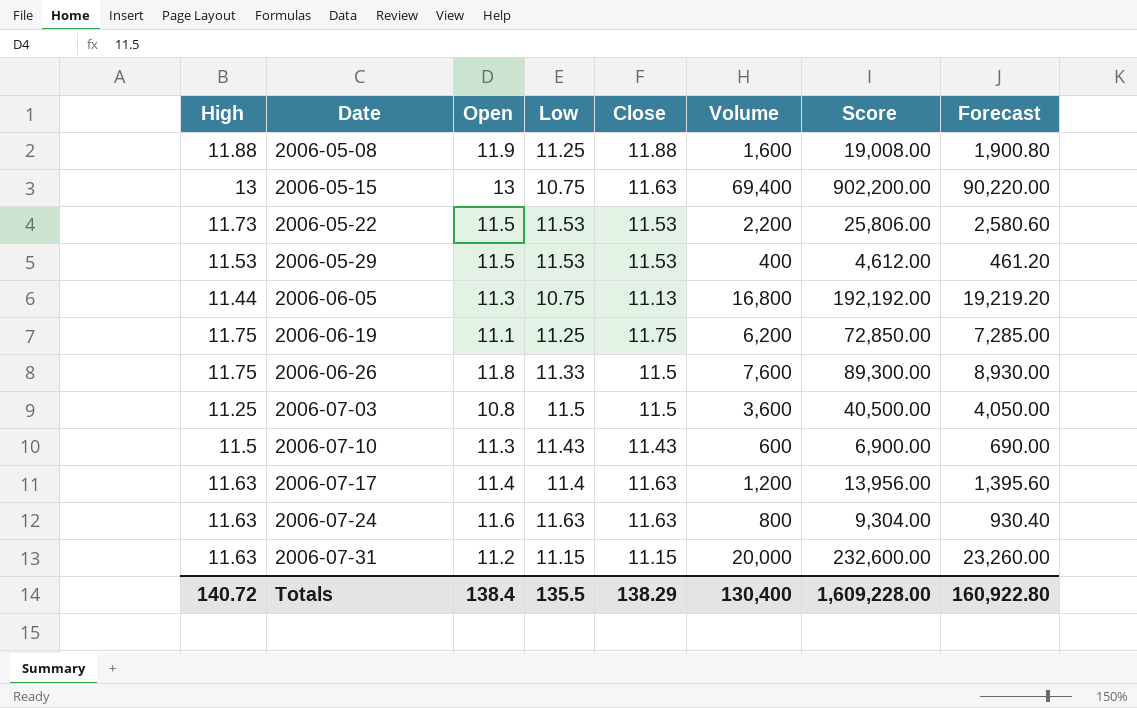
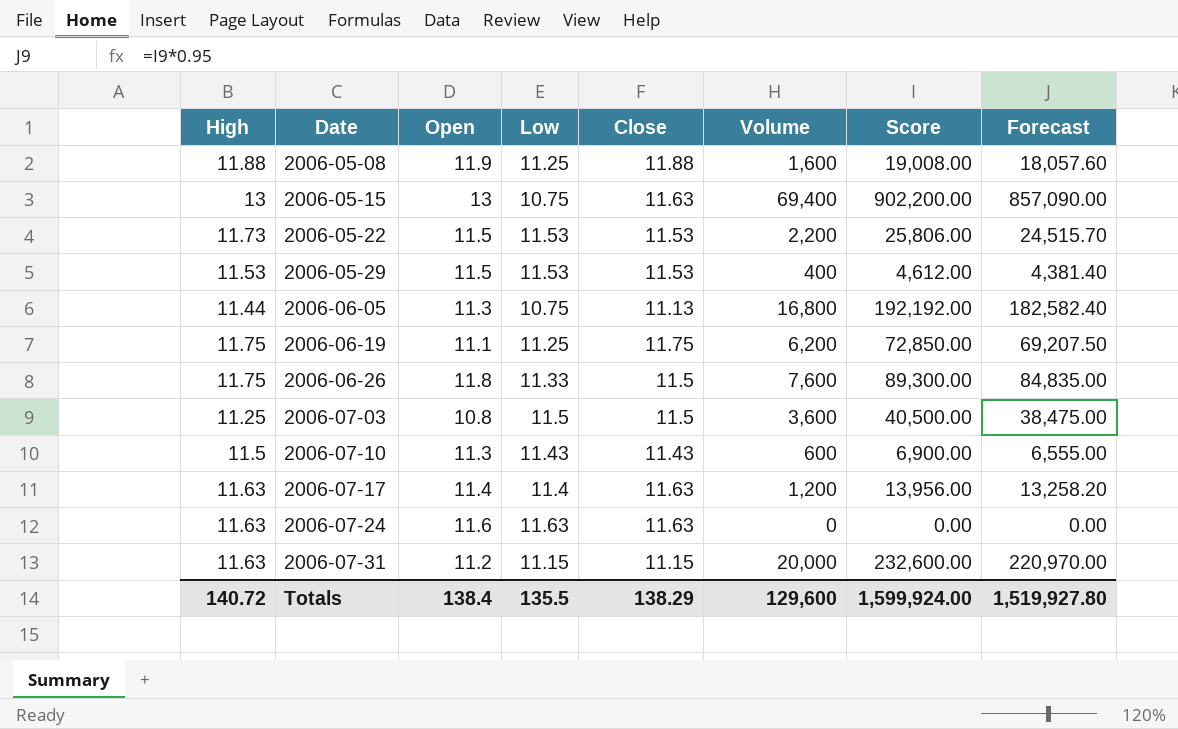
column Forecast | formula: [Score] * 0.1 -> [Score] * 0.95
2006-07-24 | Volume: 800 -> 0
2006-07-24 | Score: 9,304.00 -> 0.00
Totals | Volume: 130,400 -> 129,600
Totals | Score: 1,609,228.00 -> 1,599,924.00
Totals | Forecast: 160,922.80 -> 1,519,927.80

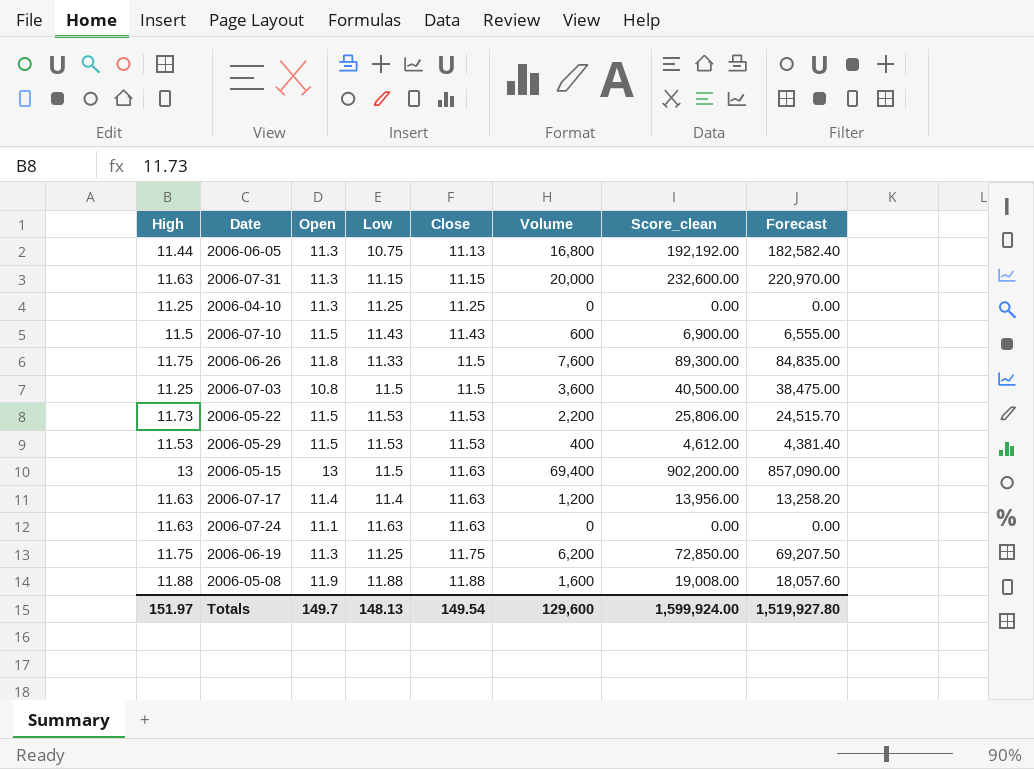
row order: Date ascending -> Close ascending
column name: Score -> Score_clean
2006-07-31 | Open: 11.2 -> 11.3
row 2006-04-10: none -> 11.25 | 11.3 | 11.25 | 11.25 | 0 | 0.00 | 0.00
2006-07-10 | Open: 11.3 -> 11.5
2006-05-15 | Low: 10.75 -> 11.5
2006-07-24 | Open: 11.6 -> 11.1
2006-06-19 | Open: 11.1 -> 11.3
2006-05-08 | Low: 11.25 -> 11.88
Totals | High: 140.72 -> 151.97
Totals | Open: 138.4 -> 149.7
Totals | Low: 135.5 -> 148.13
Totals | Close: 138.29 -> 149.54

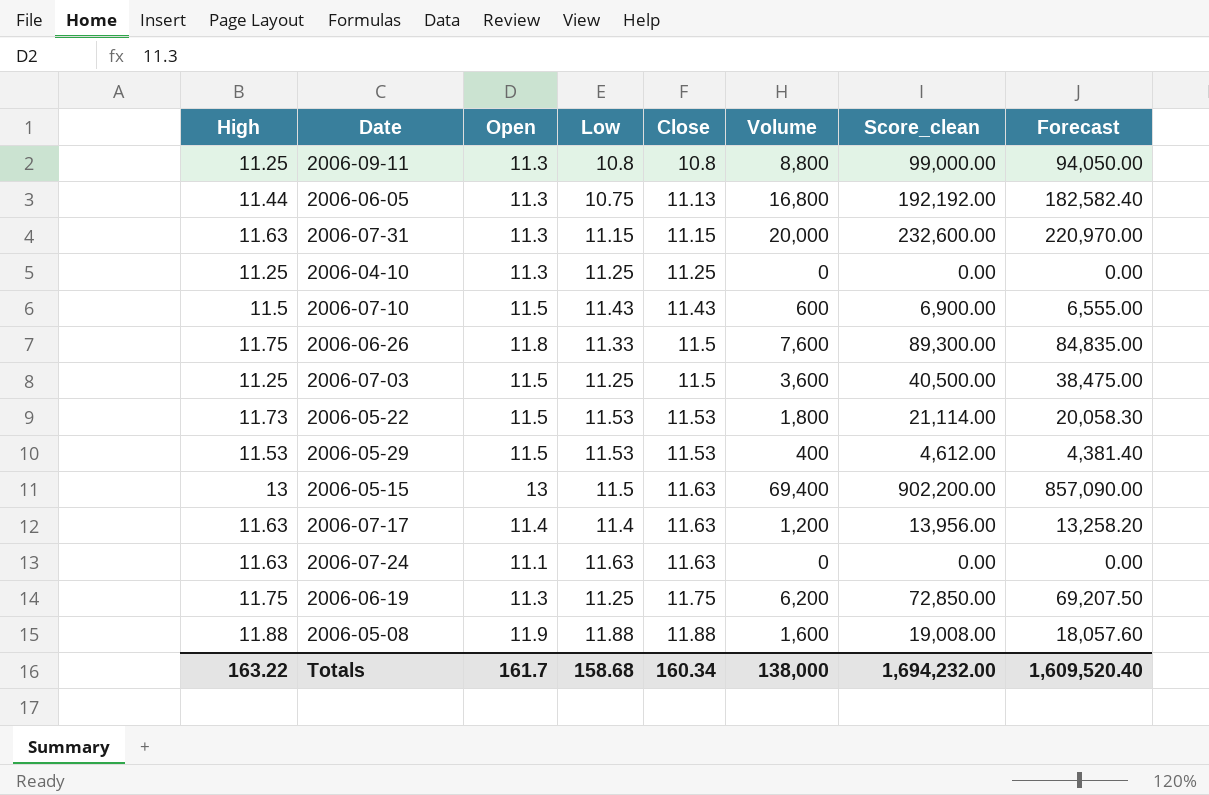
row 2006-09-11: none -> 11.25 | 11.3 | 10.8 | 10.8 | 8,800 | 99,000.00 | 94,050.00
2006-07-03 | Open: 10.8 -> 11.5
2006-07-03 | Low: 11.5 -> 11.25
2006-05-22 | Volume: 2,200 -> 1,800
2006-05-22 | Score_clean: 25,806.00 -> 21,114.00
2006-05-22 | Forecast: 24,515.70 -> 20,058.30
Totals | High: 151.97 -> 163.22
Totals | Open: 149.7 -> 161.7
Totals | Low: 148.13 -> 158.68
Totals | Close: 149.54 -> 160.34
Totals | Volume: 129,600 -> 138,000
Totals | Score_clean: 1,599,924.00 -> 1,694,232.00
Totals | Forecast: 1,519,927.80 -> 1,609,520.40

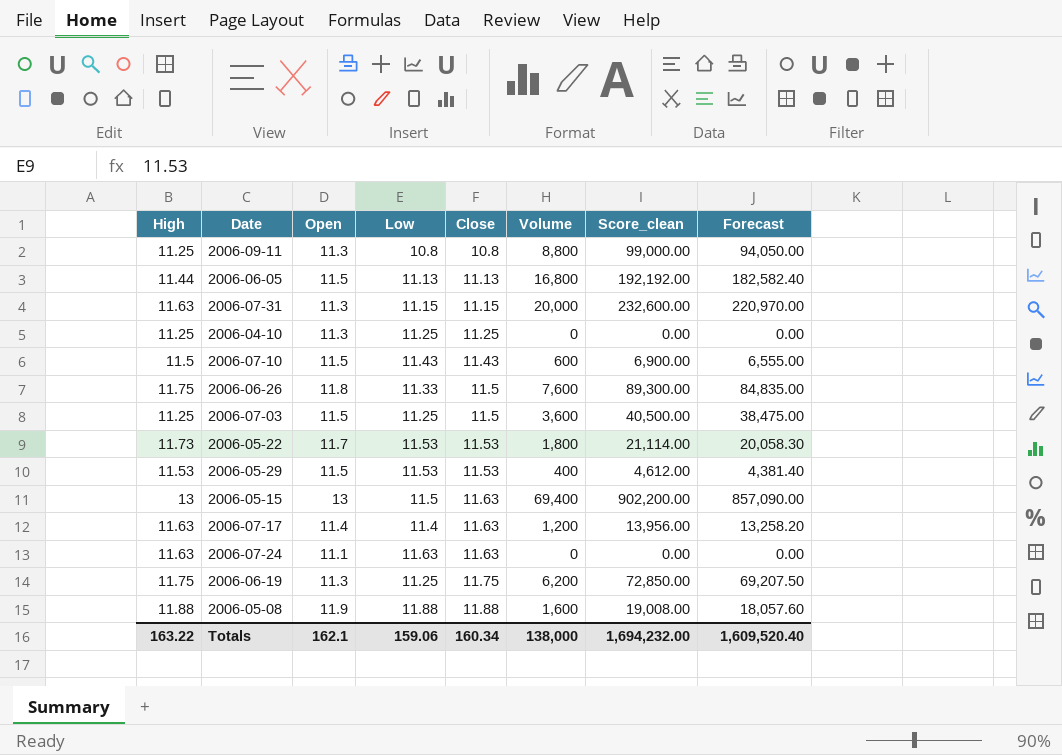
2006-06-05 | Open: 11.3 -> 11.5
2006-06-05 | Low: 10.75 -> 11.13
2006-05-22 | Open: 11.5 -> 11.7
Totals | Open: 161.7 -> 162.1
Totals | Low: 158.68 -> 159.06

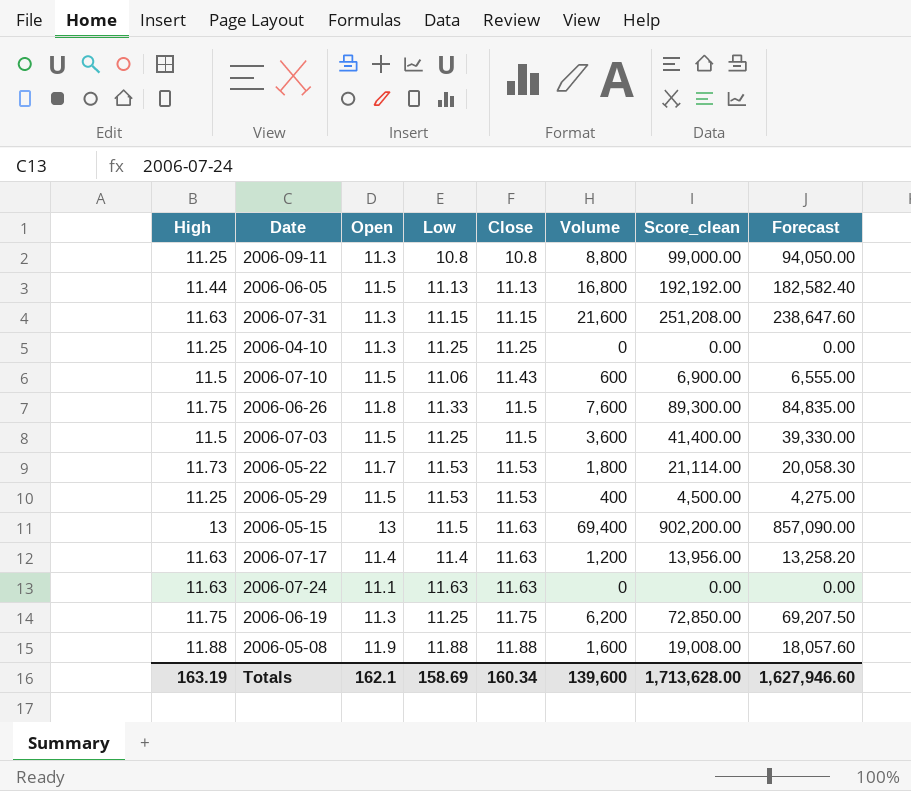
2006-07-31 | Volume: 20,000 -> 21,600
2006-07-31 | Score_clean: 232,600.00 -> 251,208.00
2006-07-31 | Forecast: 220,970.00 -> 238,647.60
2006-07-10 | Low: 11.43 -> 11.06
2006-07-03 | High: 11.25 -> 11.5
2006-07-03 | Score_clean: 40,500.00 -> 41,400.00
2006-07-03 | Forecast: 38,475.00 -> 39,330.00
2006-05-29 | High: 11.53 -> 11.25
2006-05-29 | Score_clean: 4,612.00 -> 4,500.00
2006-05-29 | Forecast: 4,381.40 -> 4,275.00
Totals | High: 163.22 -> 163.19
Totals | Low: 159.06 -> 158.69
Totals | Volume: 138,000 -> 139,600
Totals | Score_clean: 1,694,232.00 -> 1,713,628.00
Totals | Forecast: 1,609,520.40 -> 1,627,946.60

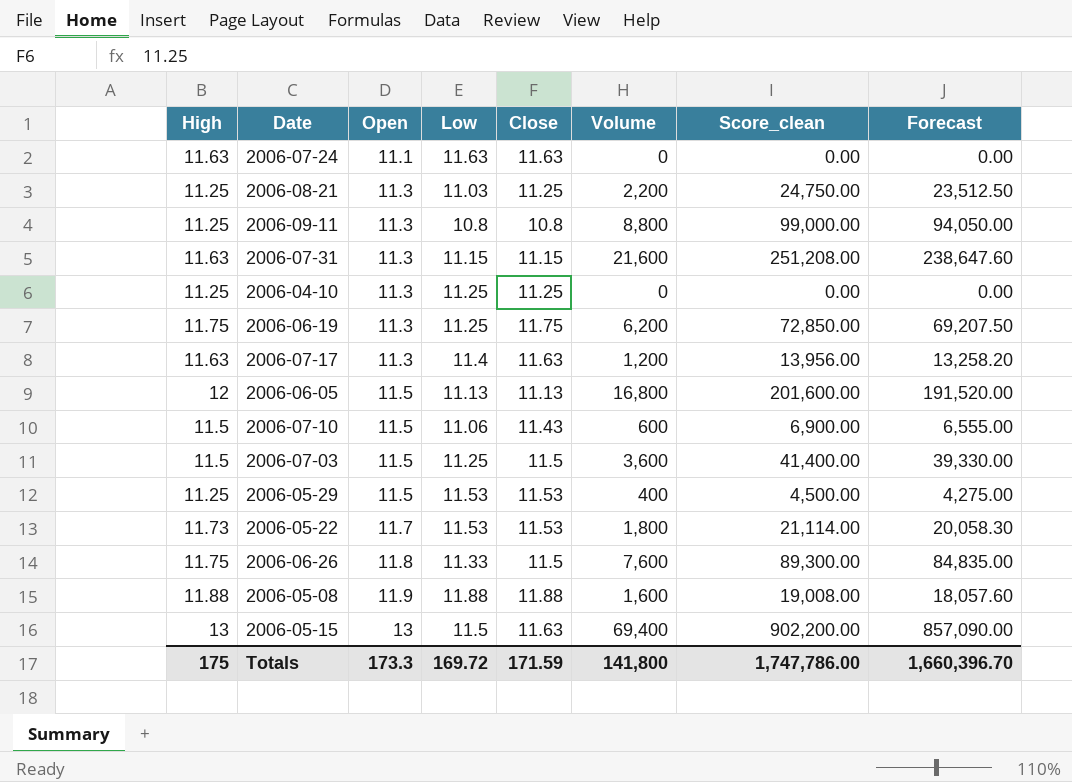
row order: Close ascending -> Open ascending
row 2006-08-21: none -> 11.25 | 11.3 | 11.03 | 11.25 | 2,200 | 24,750.00 | 23,512.50
2006-07-17 | Open: 11.4 -> 11.3
2006-06-05 | High: 11.44 -> 12
2006-06-05 | Score_clean: 192,192.00 -> 201,600.00
2006-06-05 | Forecast: 182,582.40 -> 191,520.00
Totals | High: 163.19 -> 175
Totals | Open: 162.1 -> 173.3
Totals | Low: 158.69 -> 169.72
Totals | Close: 160.34 -> 171.59
Totals | Volume: 139,600 -> 141,800
Totals | Score_clean: 1,713,628.00 -> 1,747,786.00
Totals | Forecast: 1,627,946.60 -> 1,660,396.70

